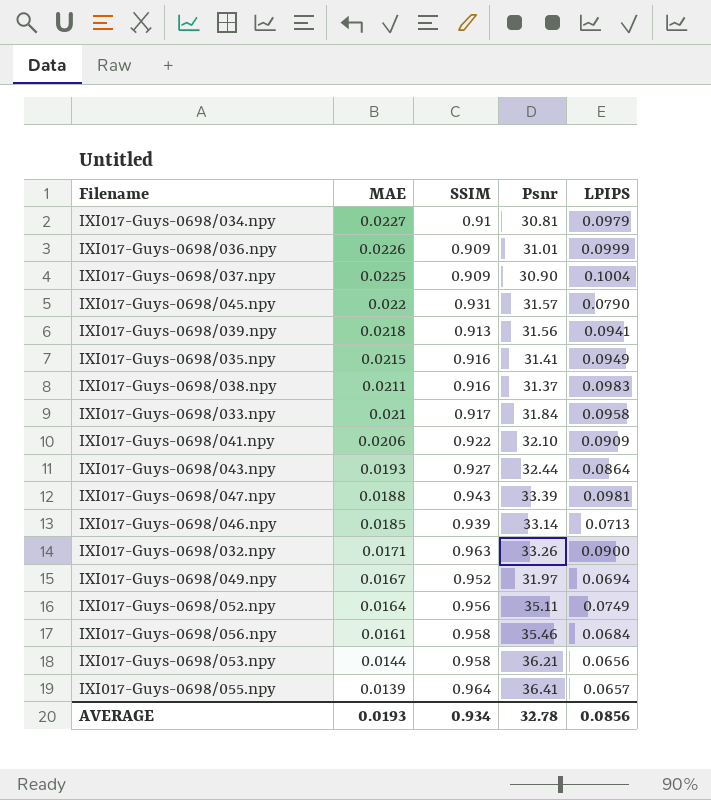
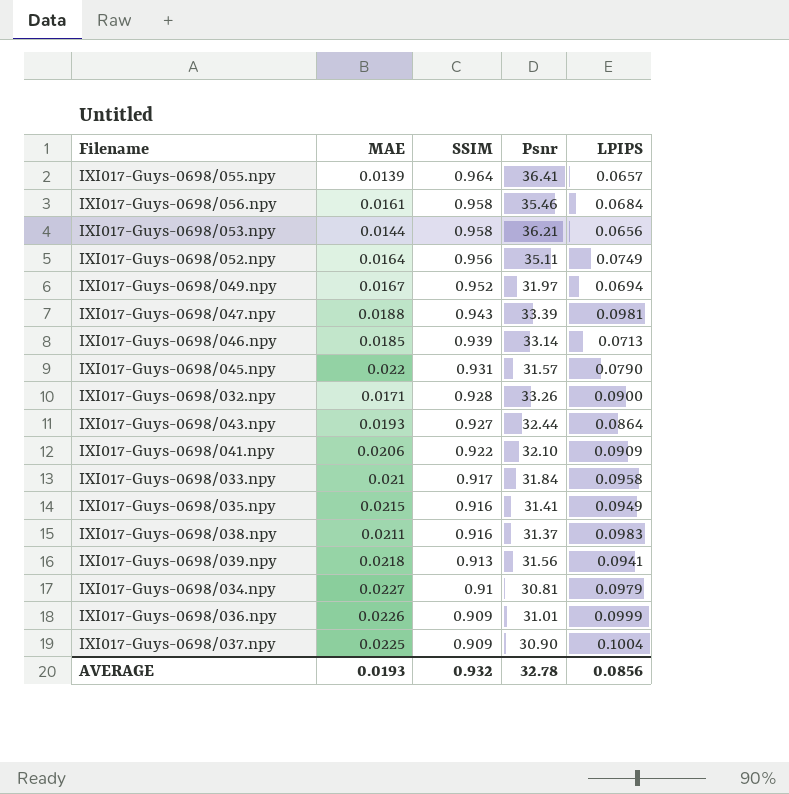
row order: MAE descending -> SSIM descending
IXI017-Guys-0698/032.npy | SSIM: 0.963 -> 0.928
AVERAGE | SSIM: 0.934 -> 0.932

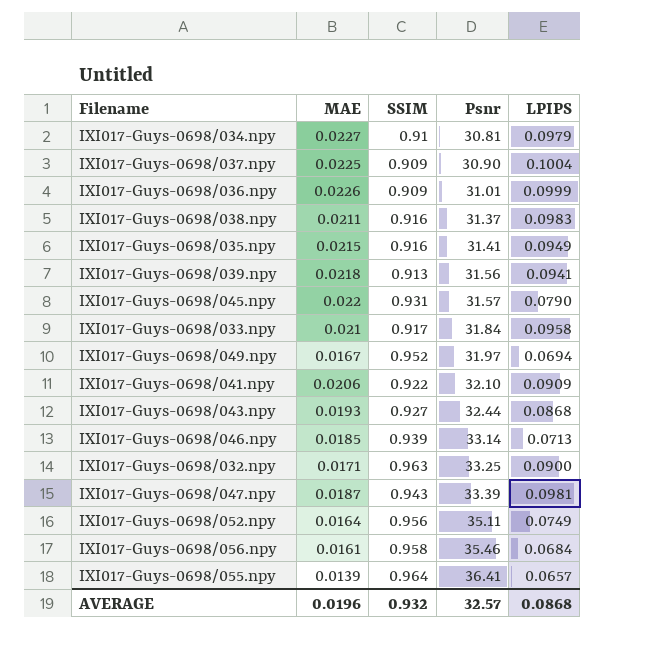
row order: SSIM descending -> Psnr ascending
row IXI017-Guys-0698/053.npy: 0.0144 | 0.958 | 36.21 | 0.0656 -> none
IXI017-Guys-0698/043.npy | LPIPS: 0.0864 -> 0.0868
IXI017-Guys-0698/032.npy | SSIM: 0.928 -> 0.963
IXI017-Guys-0698/032.npy | Psnr: 33.26 -> 33.25
IXI017-Guys-0698/047.npy | MAE: 0.0188 -> 0.0187
AVERAGE | MAE: 0.0193 -> 0.0196
AVERAGE | Psnr: 32.78 -> 32.57
AVERAGE | LPIPS: 0.0856 -> 0.0868

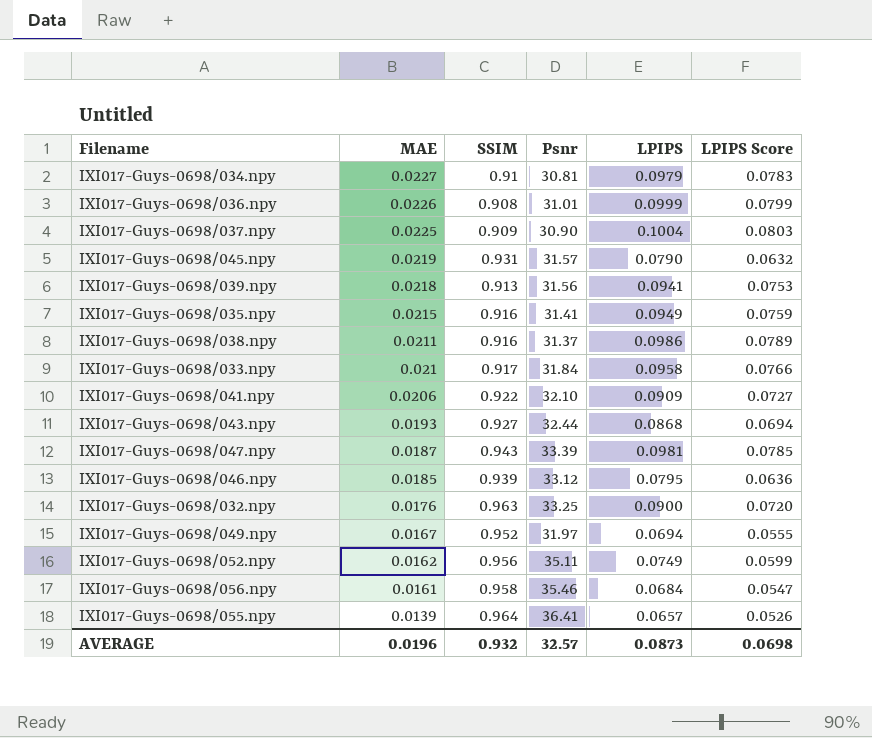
row order: Psnr ascending -> MAE descending
column LPIPS Score | formula: none -> [LPIPS] * 0.8
IXI017-Guys-0698/036.npy | SSIM: 0.909 -> 0.908
IXI017-Guys-0698/045.npy | MAE: 0.022 -> 0.0219
IXI017-Guys-0698/038.npy | LPIPS: 0.0983 -> 0.0986
IXI017-Guys-0698/046.npy | Psnr: 33.14 -> 33.12
IXI017-Guys-0698/046.npy | LPIPS: 0.0713 -> 0.0795
IXI017-Guys-0698/032.npy | MAE: 0.0171 -> 0.0176
IXI017-Guys-0698/052.npy | MAE: 0.0164 -> 0.0162
AVERAGE | LPIPS: 0.0868 -> 0.0873

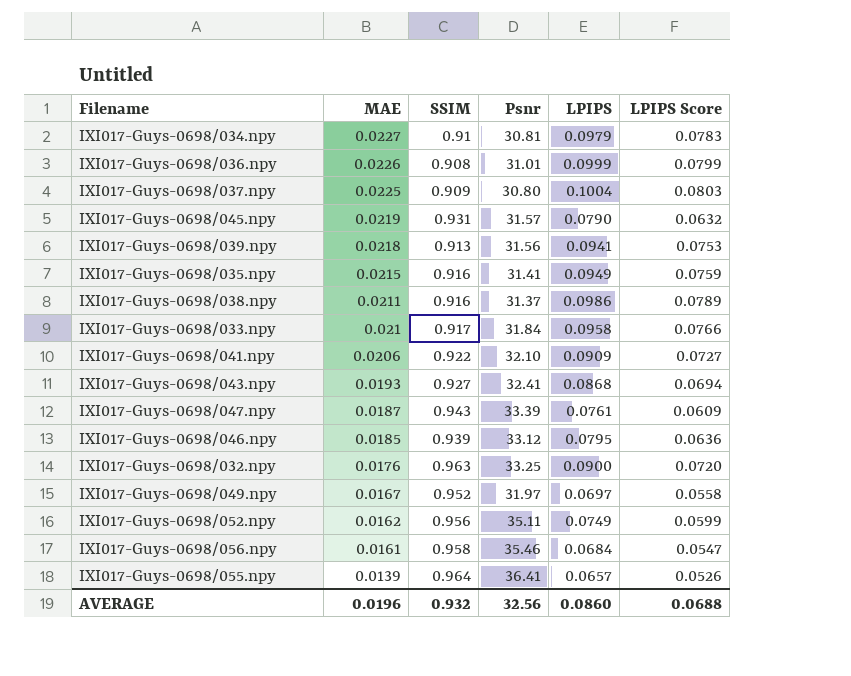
IXI017-Guys-0698/037.npy | Psnr: 30.90 -> 30.80
IXI017-Guys-0698/043.npy | Psnr: 32.44 -> 32.41
IXI017-Guys-0698/047.npy | LPIPS: 0.0981 -> 0.0761
IXI017-Guys-0698/047.npy | LPIPS Score: 0.0785 -> 0.0609
IXI017-Guys-0698/049.npy | LPIPS: 0.0694 -> 0.0697
IXI017-Guys-0698/049.npy | LPIPS Score: 0.0555 -> 0.0558
AVERAGE | Psnr: 32.57 -> 32.56
AVERAGE | LPIPS: 0.0873 -> 0.0860
AVERAGE | LPIPS Score: 0.0698 -> 0.0688

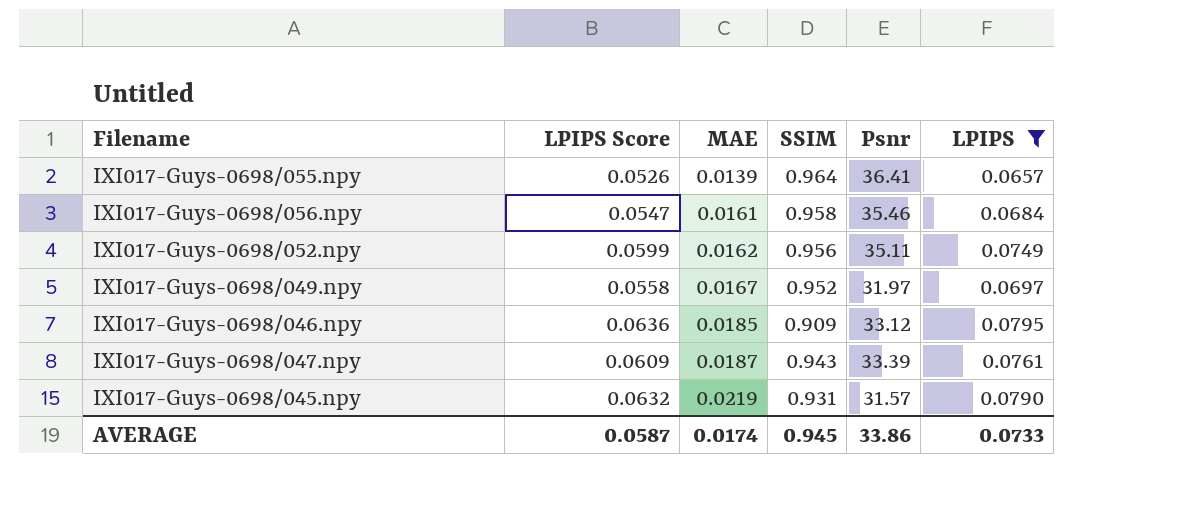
filter: none -> LPIPS <= 0.0795
row order: MAE descending -> MAE ascending
column LPIPS Score | position: 6 -> 2
IXI017-Guys-0698/046.npy | SSIM: 0.939 -> 0.909
AVERAGE | LPIPS Score: 0.0688 -> 0.0587
AVERAGE | MAE: 0.0196 -> 0.0174
AVERAGE | SSIM: 0.932 -> 0.945
AVERAGE | Psnr: 32.56 -> 33.86
AVERAGE | LPIPS: 0.0860 -> 0.0733

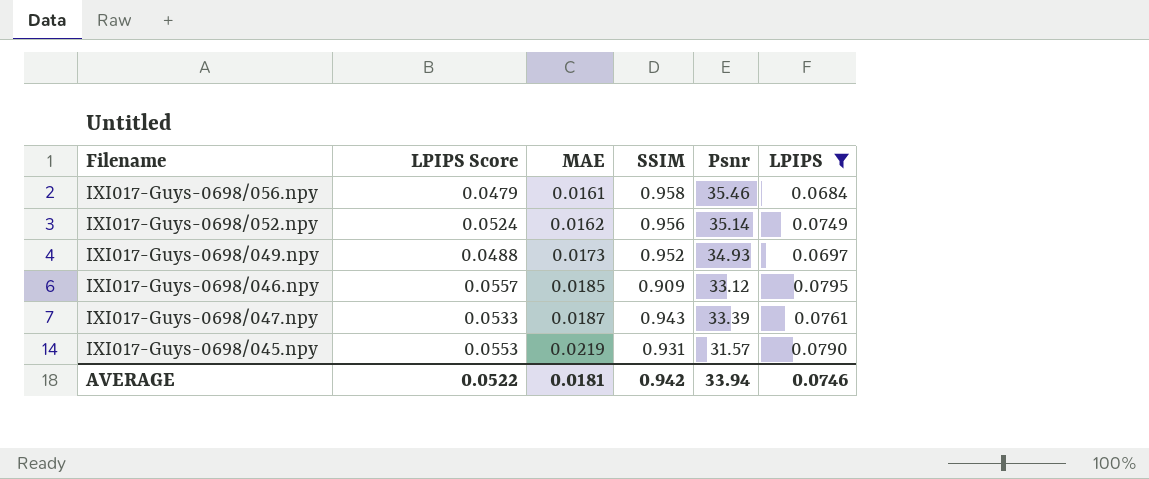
column LPIPS Score | formula: [LPIPS] * 0.8 -> [LPIPS] * 0.7
row IXI017-Guys-0698/055.npy: 0.0526 | 0.0139 | 0.964 | 36.41 | 0.0657 -> none
IXI017-Guys-0698/052.npy | Psnr: 35.11 -> 35.14
IXI017-Guys-0698/049.npy | MAE: 0.0167 -> 0.0173
IXI017-Guys-0698/049.npy | Psnr: 31.97 -> 34.93
AVERAGE | LPIPS Score: 0.0587 -> 0.0522
AVERAGE | MAE: 0.0174 -> 0.0181
AVERAGE | SSIM: 0.945 -> 0.942
AVERAGE | Psnr: 33.86 -> 33.94
AVERAGE | LPIPS: 0.0733 -> 0.0746

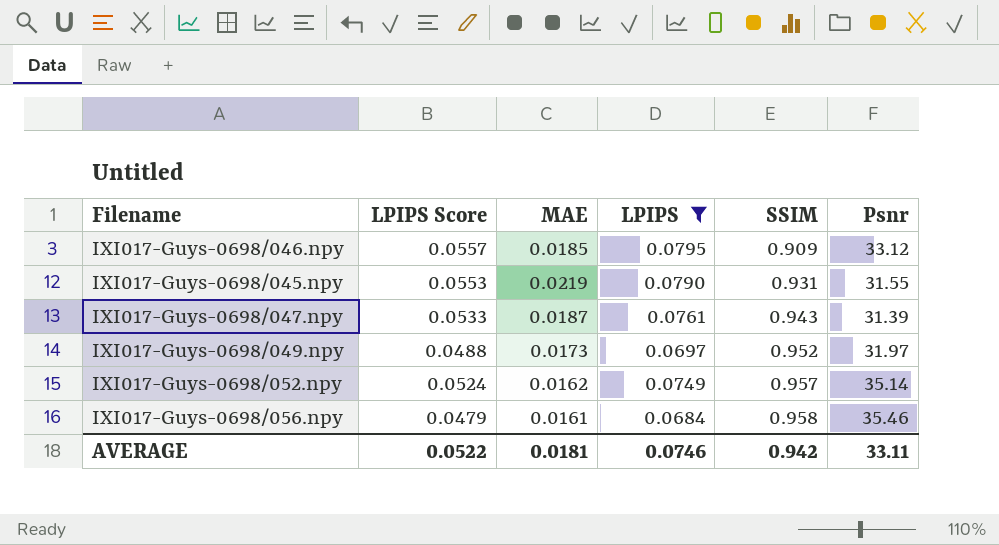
row order: MAE ascending -> SSIM ascending
column LPIPS | position: 6 -> 4
IXI017-Guys-0698/045.npy | Psnr: 31.57 -> 31.55
IXI017-Guys-0698/047.npy | Psnr: 33.39 -> 31.39
IXI017-Guys-0698/049.npy | Psnr: 34.93 -> 31.97
IXI017-Guys-0698/052.npy | SSIM: 0.956 -> 0.957
AVERAGE | Psnr: 33.94 -> 33.11

